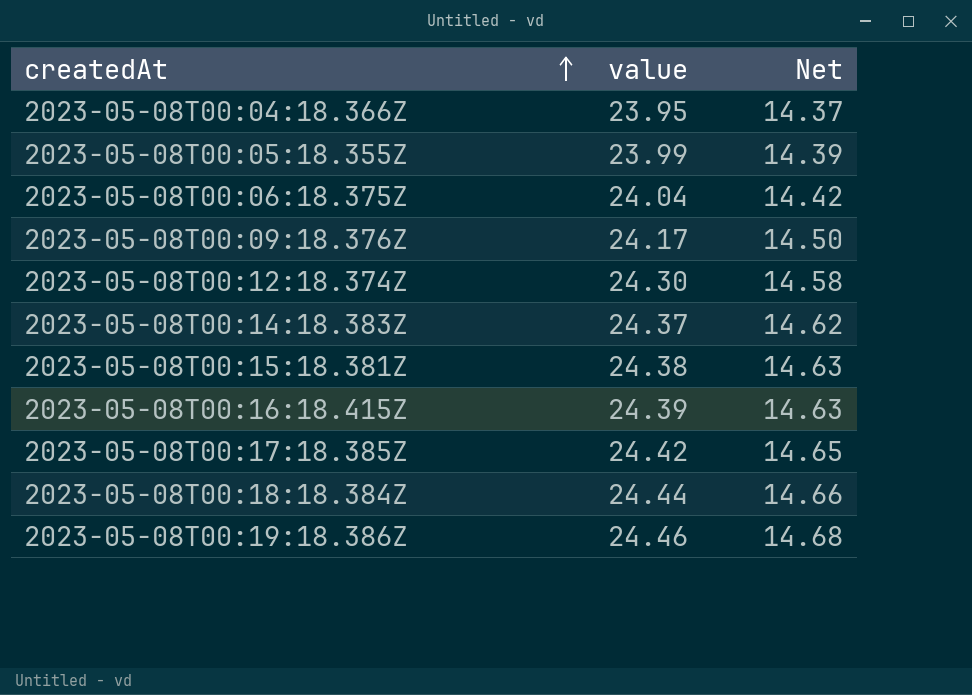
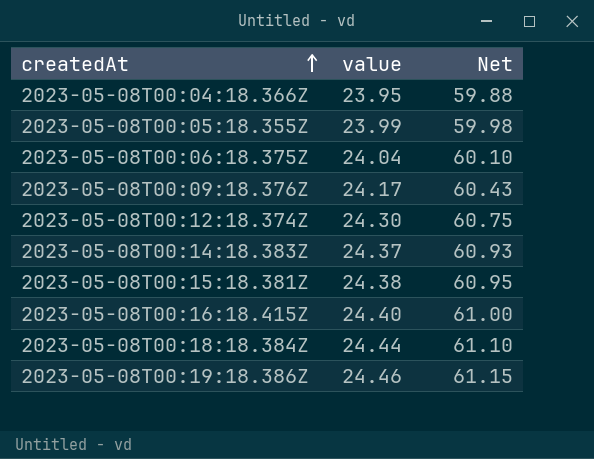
column Net | formula: [value] * 0.6 -> [value] * 2.5
row 2023-05-08T00:17:18.385Z: 24.42 | 14.65 -> none
2023-05-08T00:16:18.415Z | value: 24.39 -> 24.40

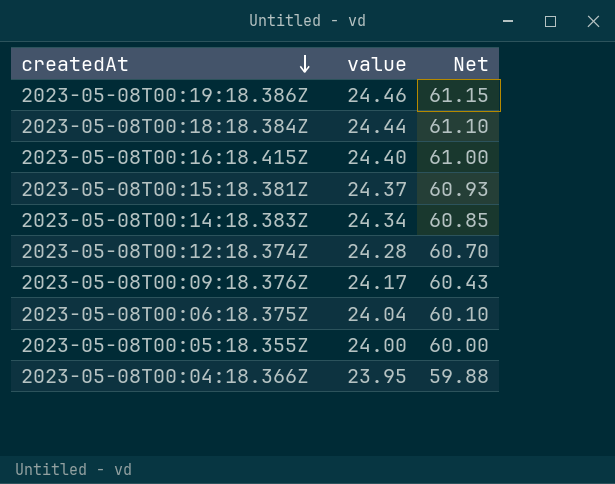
row order: createdAt ascending -> createdAt descending
2023-05-08T00:15:18.381Z | value: 24.38 -> 24.37
2023-05-08T00:15:18.381Z | Net: 60.95 -> 60.93
2023-05-08T00:14:18.383Z | value: 24.37 -> 24.34
2023-05-08T00:14:18.383Z | Net: 60.93 -> 60.85
2023-05-08T00:12:18.374Z | value: 24.30 -> 24.28
2023-05-08T00:12:18.374Z | Net: 60.75 -> 60.70
2023-05-08T00:05:18.355Z | value: 23.99 -> 24.00
2023-05-08T00:05:18.355Z | Net: 59.98 -> 60.00

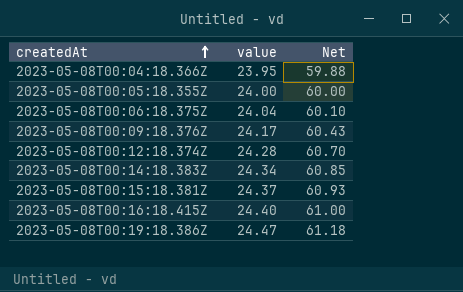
row order: createdAt descending -> createdAt ascending
row 2023-05-08T00:18:18.384Z: 24.44 | 61.10 -> none
2023-05-08T00:19:18.386Z | value: 24.46 -> 24.47
2023-05-08T00:19:18.386Z | Net: 61.15 -> 61.18

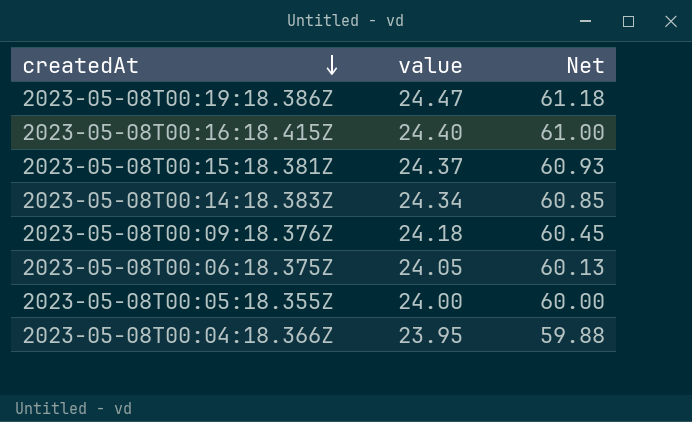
row order: createdAt ascending -> createdAt descending
row 2023-05-08T00:12:18.374Z: 24.28 | 60.70 -> none
2023-05-08T00:09:18.376Z | value: 24.17 -> 24.18
2023-05-08T00:09:18.376Z | Net: 60.43 -> 60.45
2023-05-08T00:06:18.375Z | value: 24.04 -> 24.05
2023-05-08T00:06:18.375Z | Net: 60.10 -> 60.13

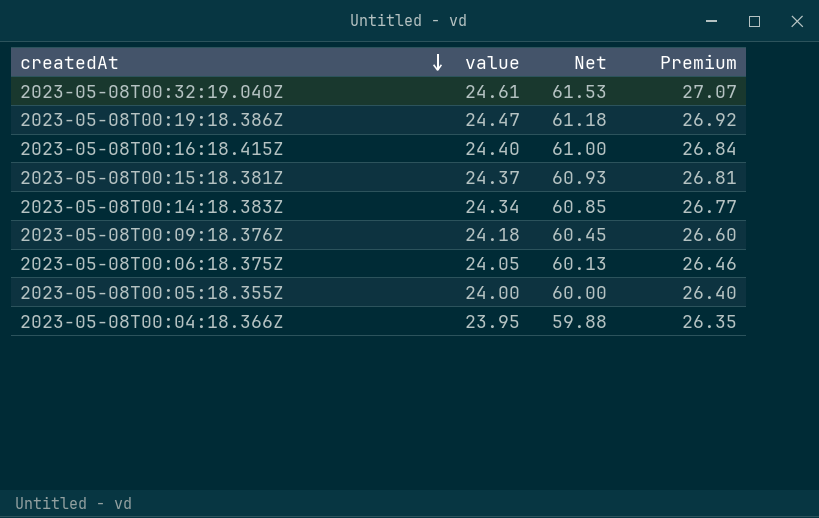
column Premium | formula: none -> [value] * 1.1
row 2023-05-08T00:32:19.040Z: none -> 24.61 | 61.53 | 27.07

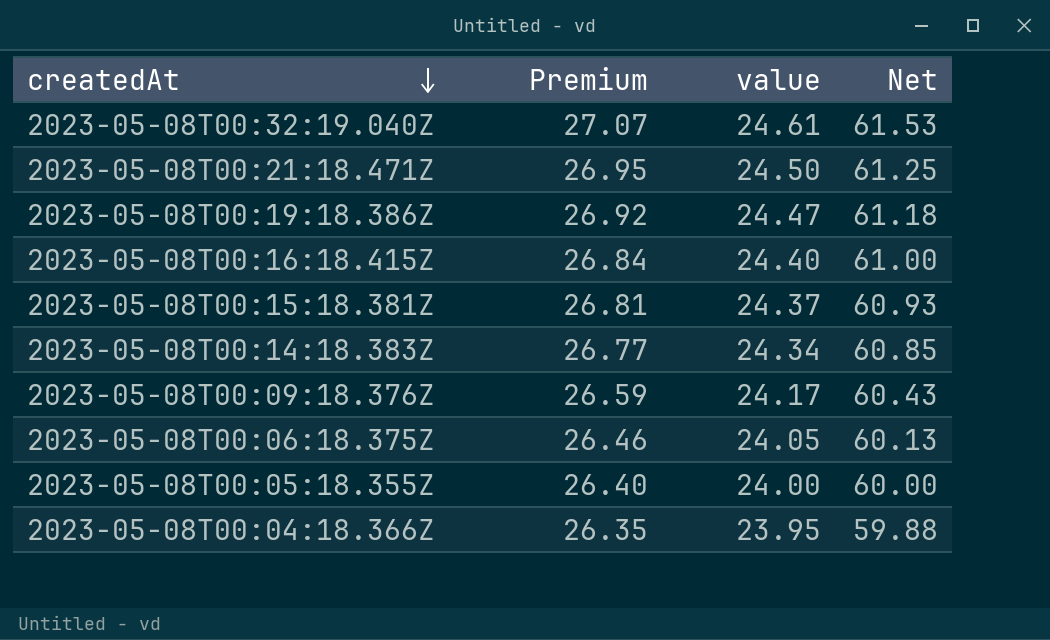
column Premium | position: 4 -> 2
row 2023-05-08T00:21:18.471Z: none -> 26.95 | 24.50 | 61.25
2023-05-08T00:09:18.376Z | Premium: 26.60 -> 26.59
2023-05-08T00:09:18.376Z | value: 24.18 -> 24.17
2023-05-08T00:09:18.376Z | Net: 60.45 -> 60.43

